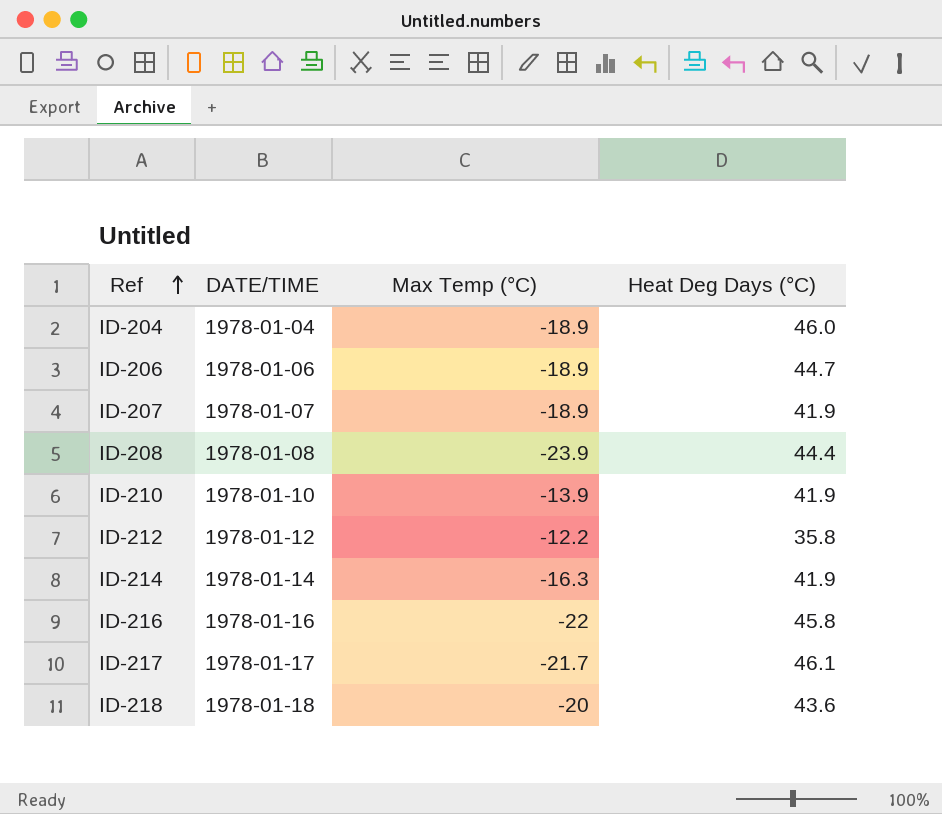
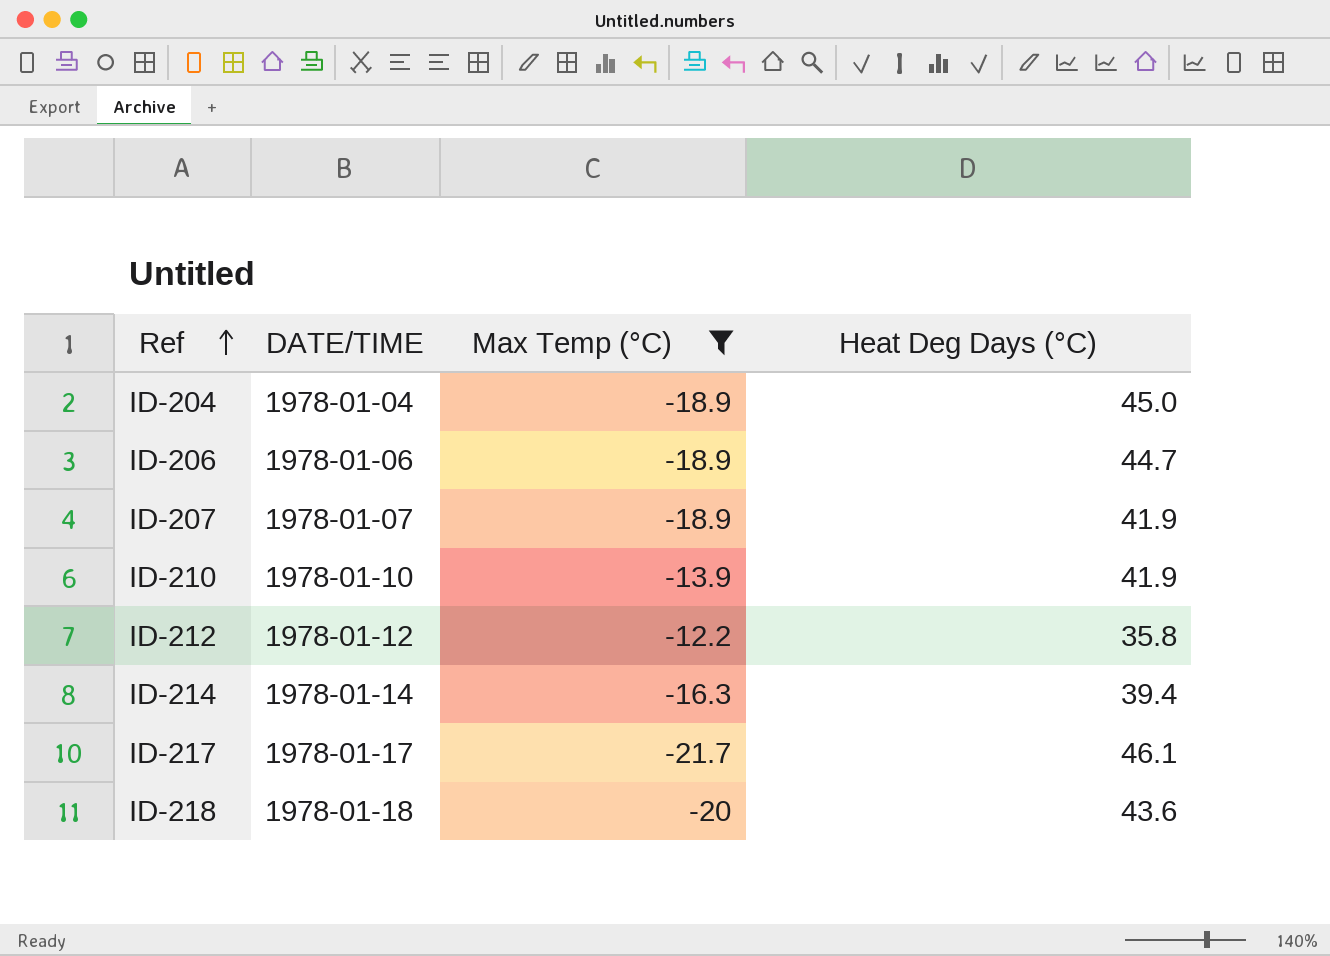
filter: none -> Max Temp (°C) >= -21.7
ID-204 | Heat Deg Days (°C): 46.0 -> 45.0
ID-214 | Heat Deg Days (°C): 41.9 -> 39.4

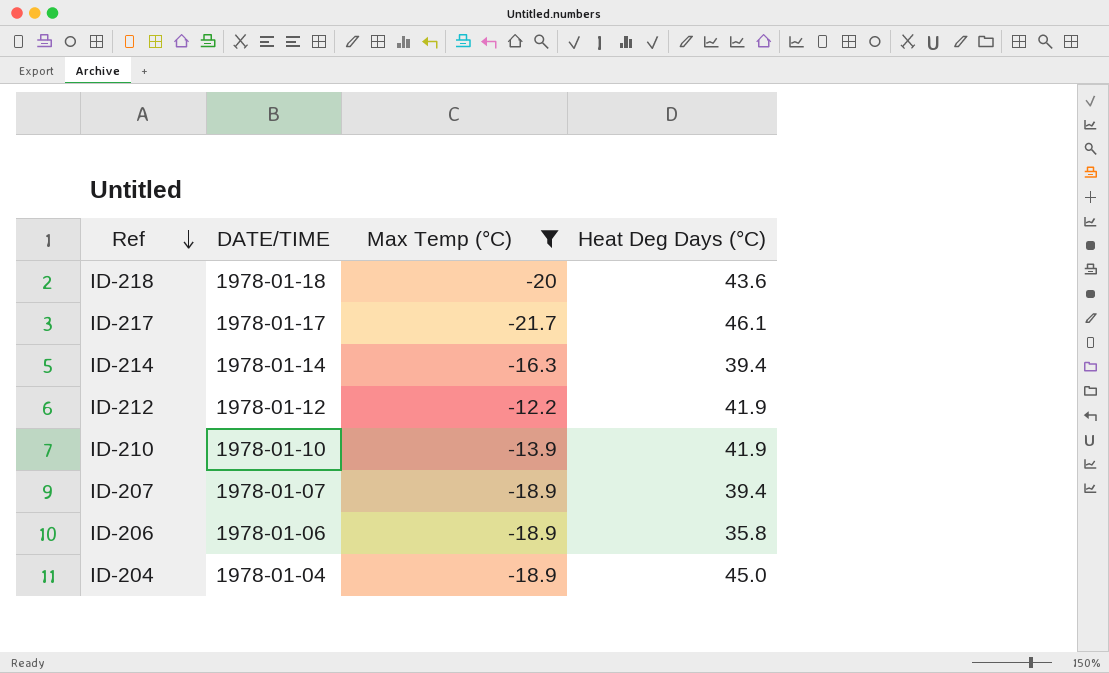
row order: Ref ascending -> Ref descending
ID-212 | Heat Deg Days (°C): 35.8 -> 41.9
ID-207 | Heat Deg Days (°C): 41.9 -> 39.4
ID-206 | Heat Deg Days (°C): 44.7 -> 35.8

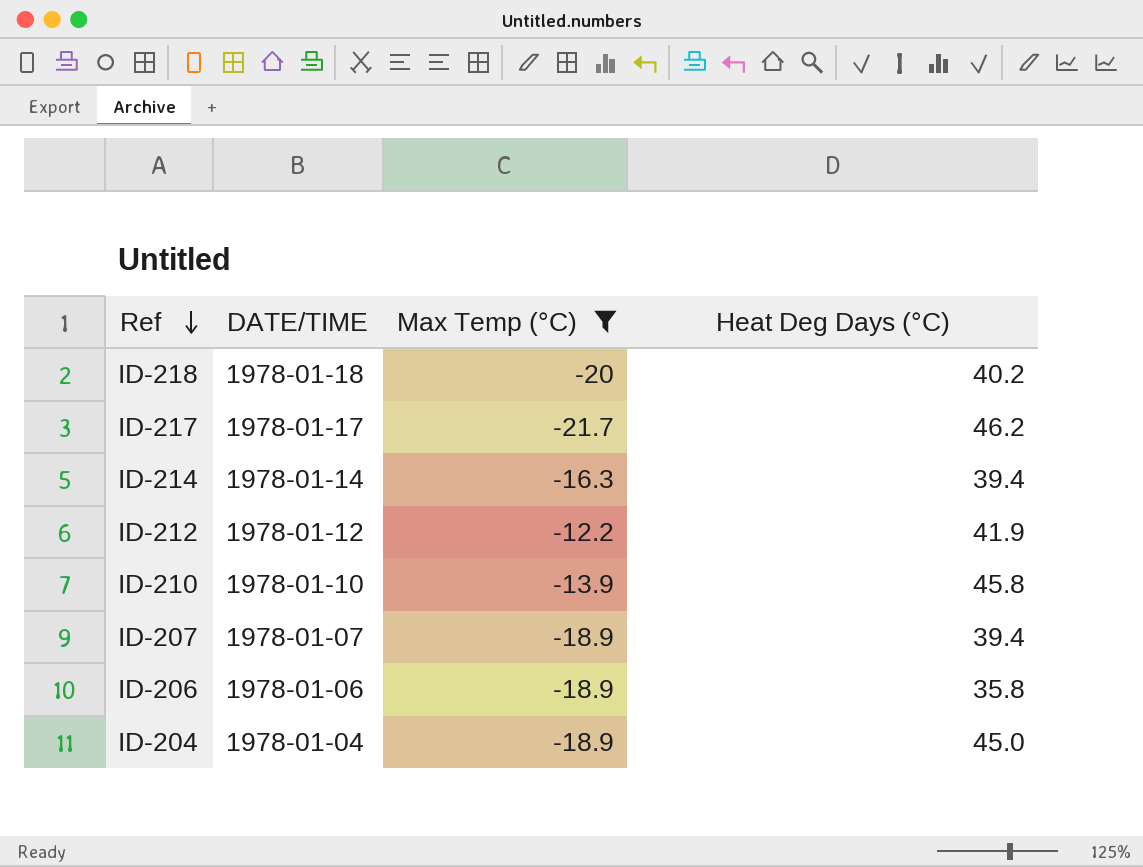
ID-218 | Heat Deg Days (°C): 43.6 -> 40.2
ID-217 | Heat Deg Days (°C): 46.1 -> 46.2
ID-210 | Heat Deg Days (°C): 41.9 -> 45.8

